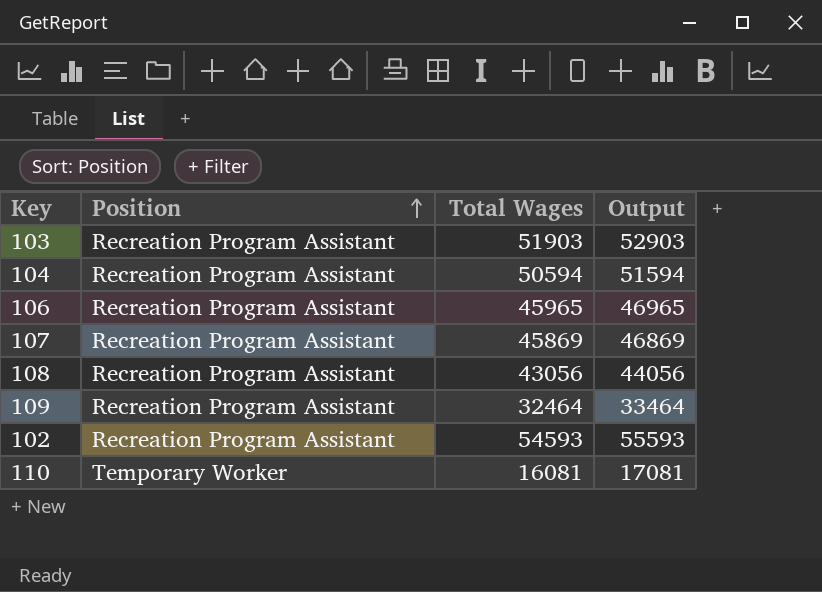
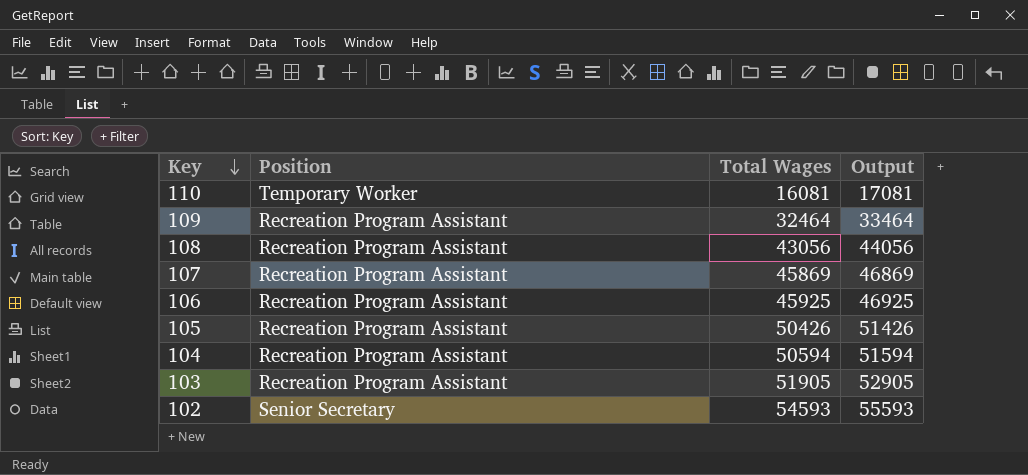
row order: Position ascending -> Key descending
106 | Total Wages: 45965 -> 45925
106 | Output: 46965 -> 46925
row 105: none -> Recreation Program Assistant | 50426 | 51426
103 | Total Wages: 51903 -> 51905
103 | Output: 52903 -> 52905
102 | Position: Recreation Program Assistant -> Senior Secretary

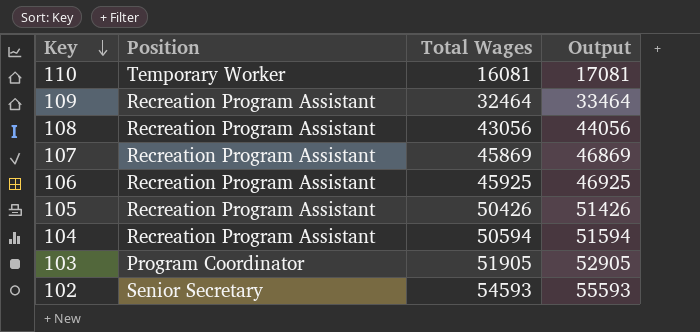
103 | Position: Recreation Program Assistant -> Program Coordinator

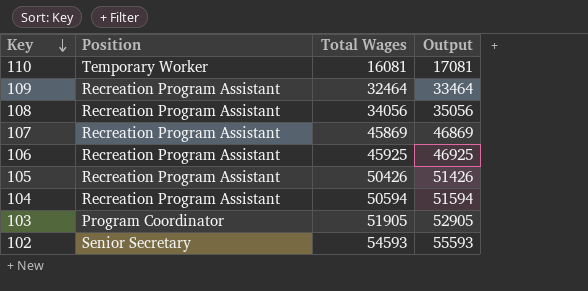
108 | Total Wages: 43056 -> 34056
108 | Output: 44056 -> 35056

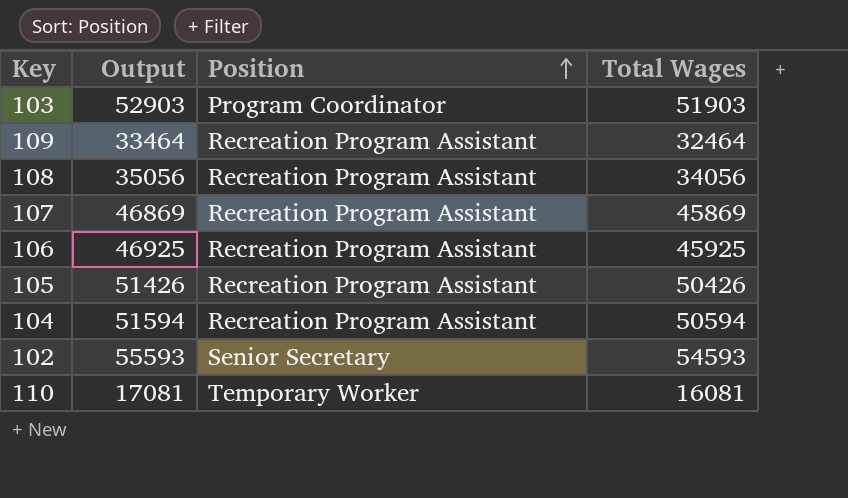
row order: Key descending -> Position ascending
column Output | position: 4 -> 2
103 | Output: 52905 -> 52903
103 | Total Wages: 51905 -> 51903

